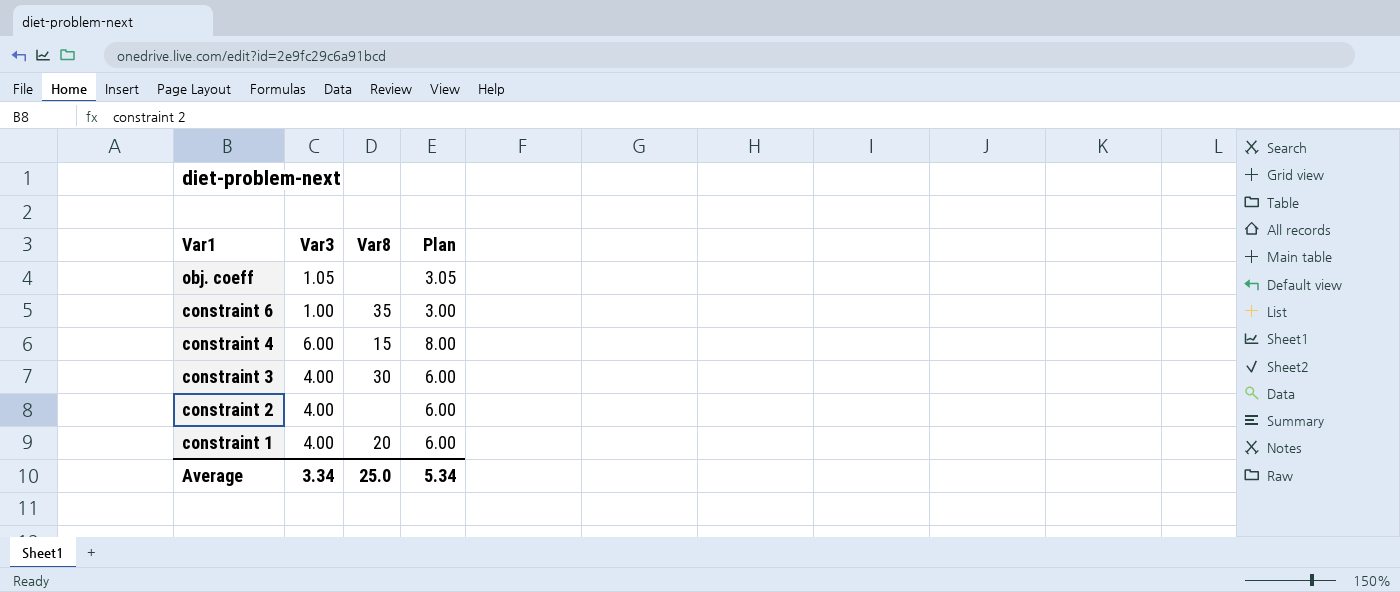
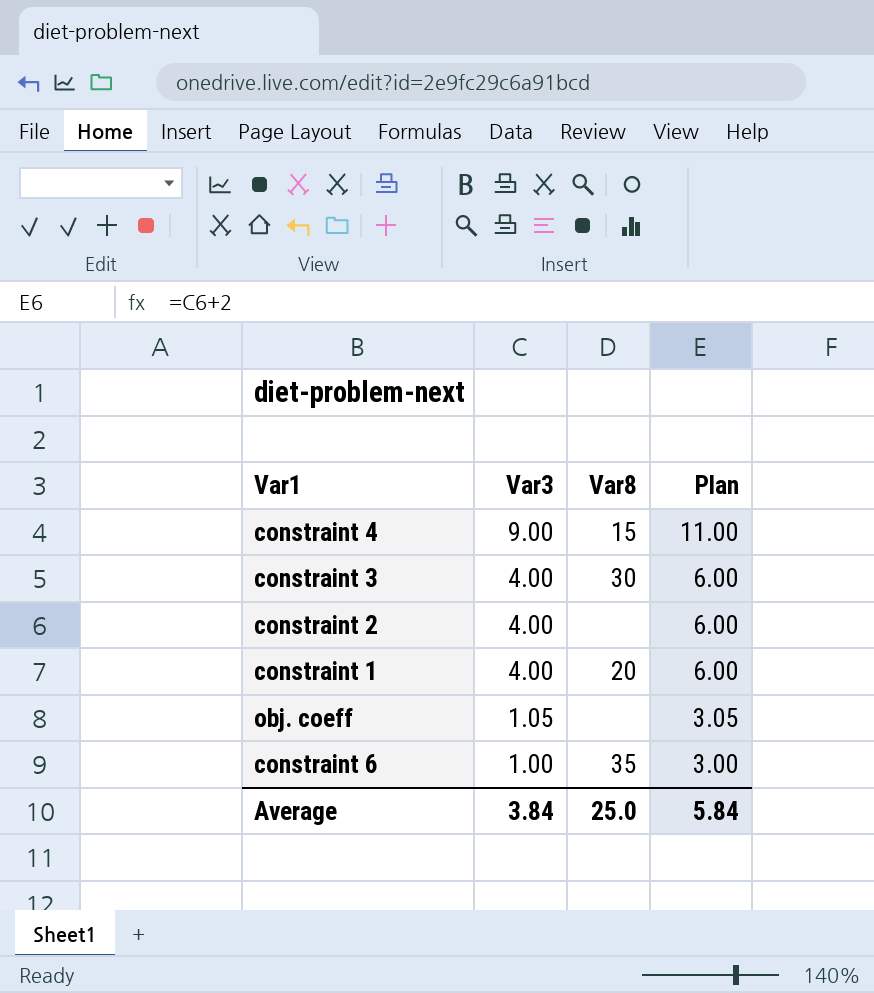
row order: Var1 descending -> Var3 descending
constraint 4 | Var3: 6.00 -> 9.00
constraint 4 | Plan: 8.00 -> 11.00
Average | Var3: 3.34 -> 3.84
Average | Plan: 5.34 -> 5.84

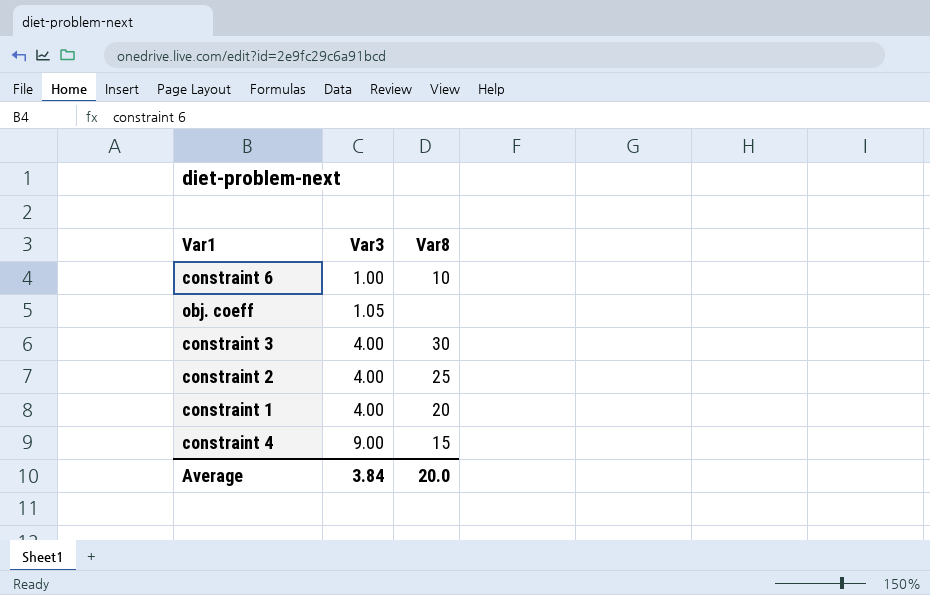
row order: Var3 descending -> Var3 ascending
column Plan | formula: [Var3] + 2 -> none
constraint 6 | Var8: 35 -> 10
constraint 2 | Var8: none -> 25
Average | Var8: 25.0 -> 20.0

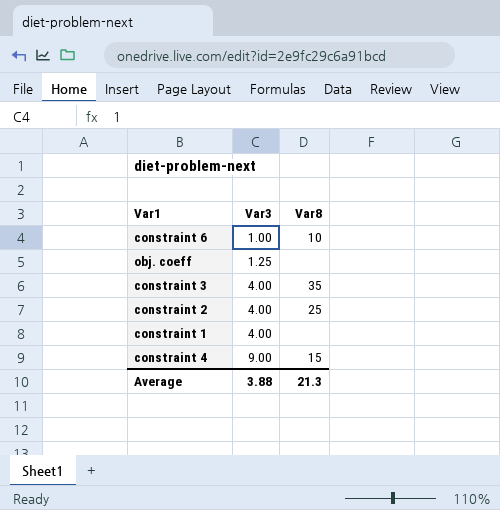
obj. coeff | Var3: 1.05 -> 1.25
constraint 3 | Var8: 30 -> 35
constraint 1 | Var8: 20 -> none
Average | Var3: 3.84 -> 3.88
Average | Var8: 20.0 -> 21.3

